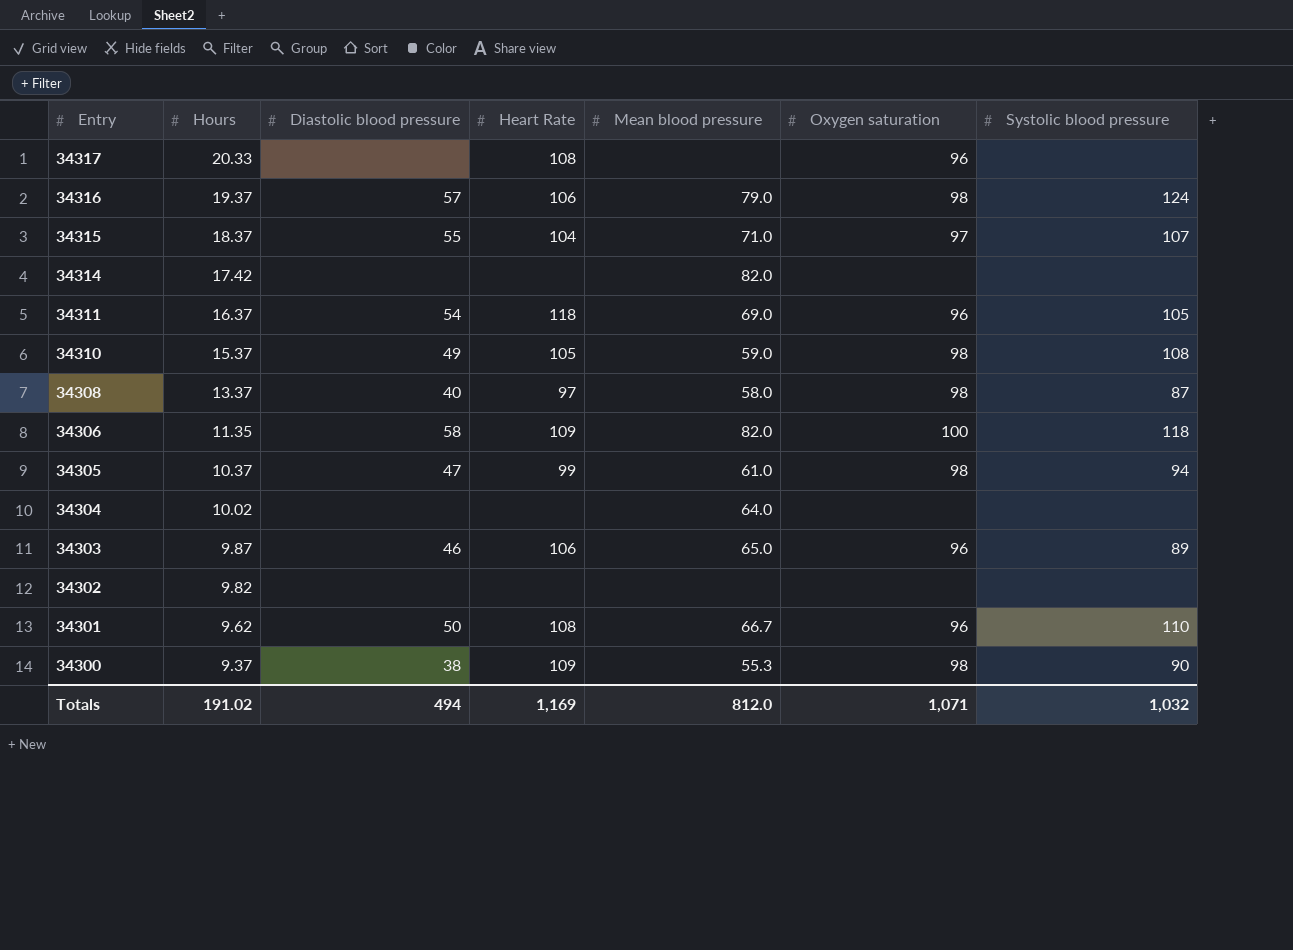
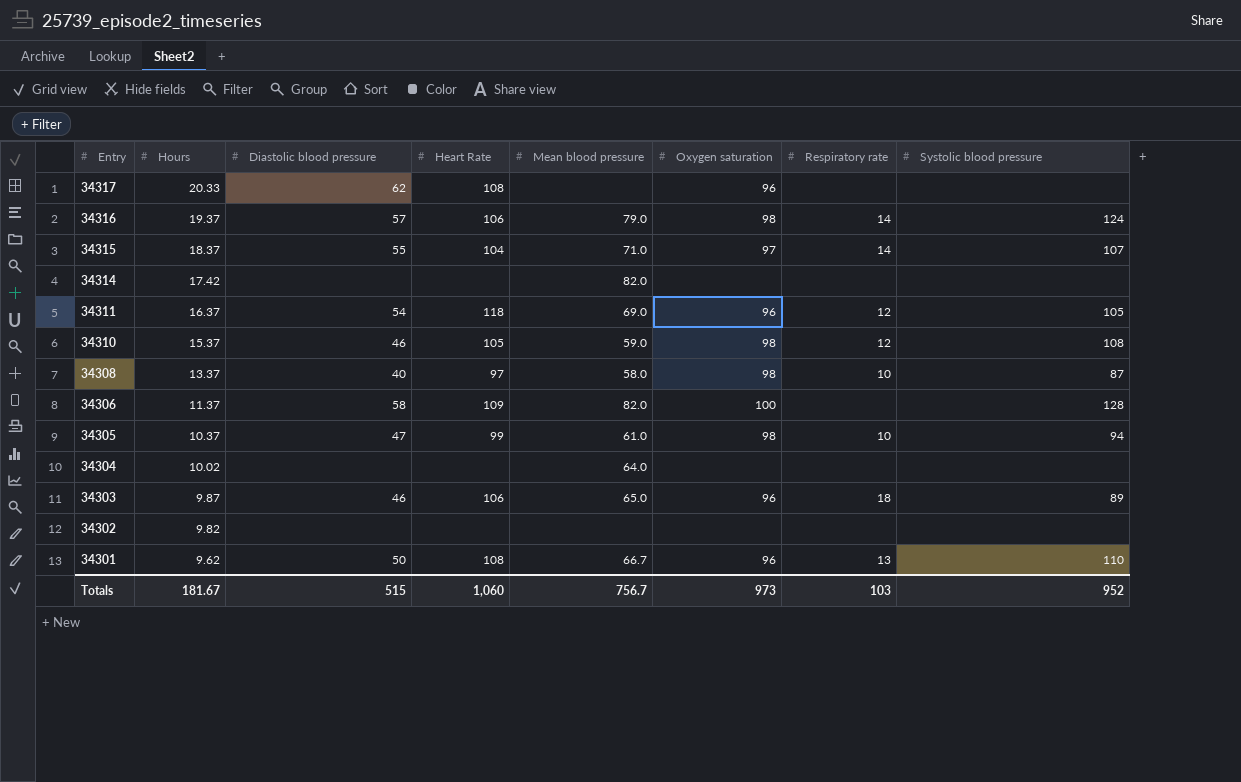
column Respiratory rate | position: none -> 7
row 34300: 9.37 | 38 | 109 | 55.3 | 98 | 90 -> none
34317 | Diastolic blood pressure: none -> 62
34310 | Diastolic blood pressure: 49 -> 46
34306 | Hours: 11.35 -> 11.37
34306 | Systolic blood pressure: 118 -> 128
Totals | Hours: 191.02 -> 181.67
Totals | Diastolic blood pressure: 494 -> 515
Totals | Heart Rate: 1,169 -> 1,060
Totals | Mean blood pressure: 812.0 -> 756.7
Totals | Oxygen saturation: 1,071 -> 973
Totals | Systolic blood pressure: 1,032 -> 952

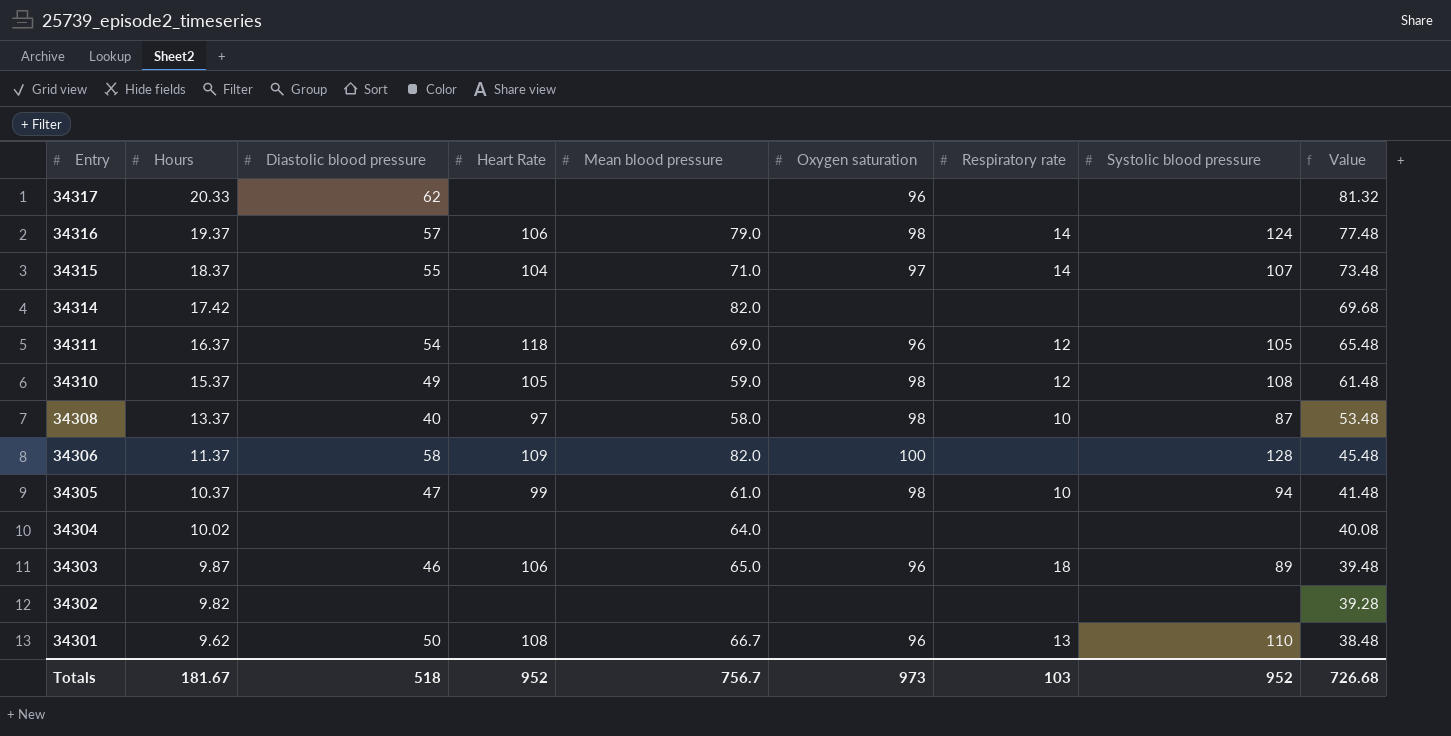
column Value | formula: none -> [Hours] * 4
34317 | Heart Rate: 108 -> none
34310 | Diastolic blood pressure: 46 -> 49
Totals | Diastolic blood pressure: 515 -> 518
Totals | Heart Rate: 1,060 -> 952

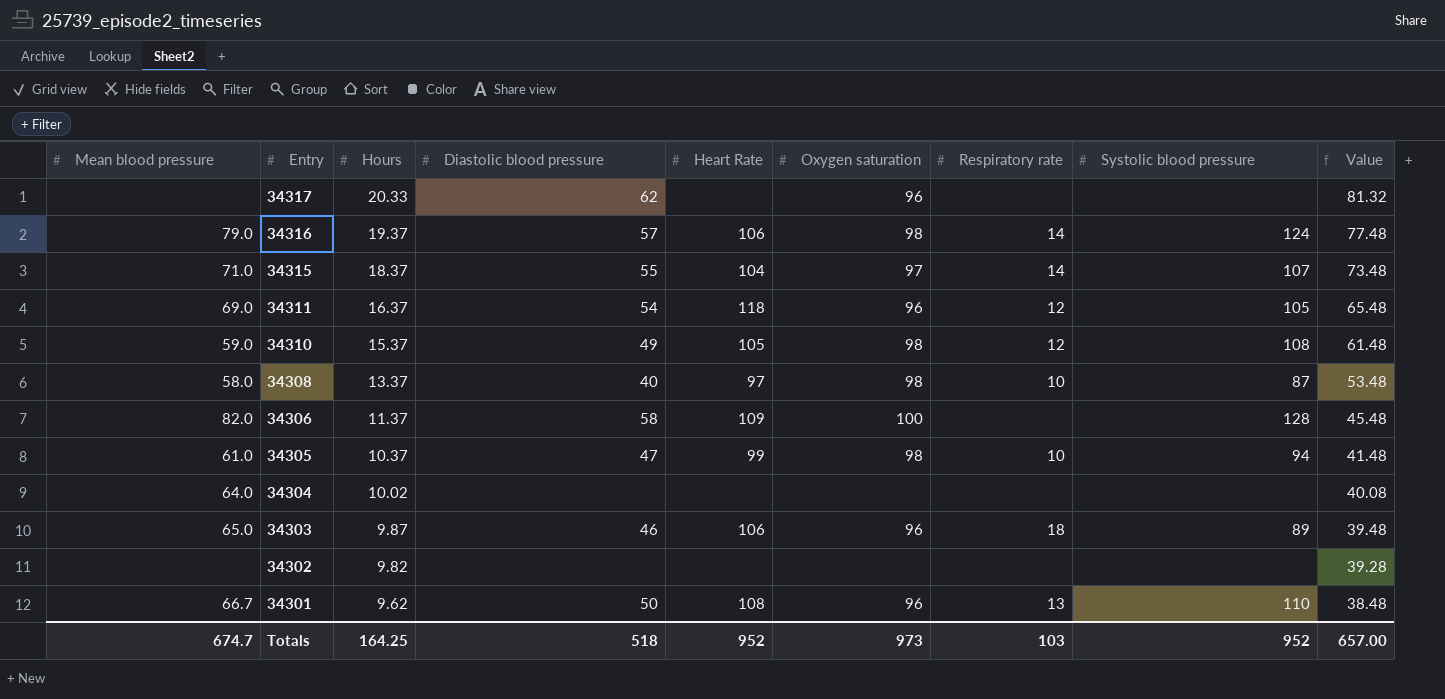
column Mean blood pressure | position: 5 -> 1
row 34314: 17.42 | none | none | 82.0 | none | none | none | 69.68 -> none
Totals | Mean blood pressure: 756.7 -> 674.7
Totals | Hours: 181.67 -> 164.25
Totals | Value: 726.68 -> 657.00

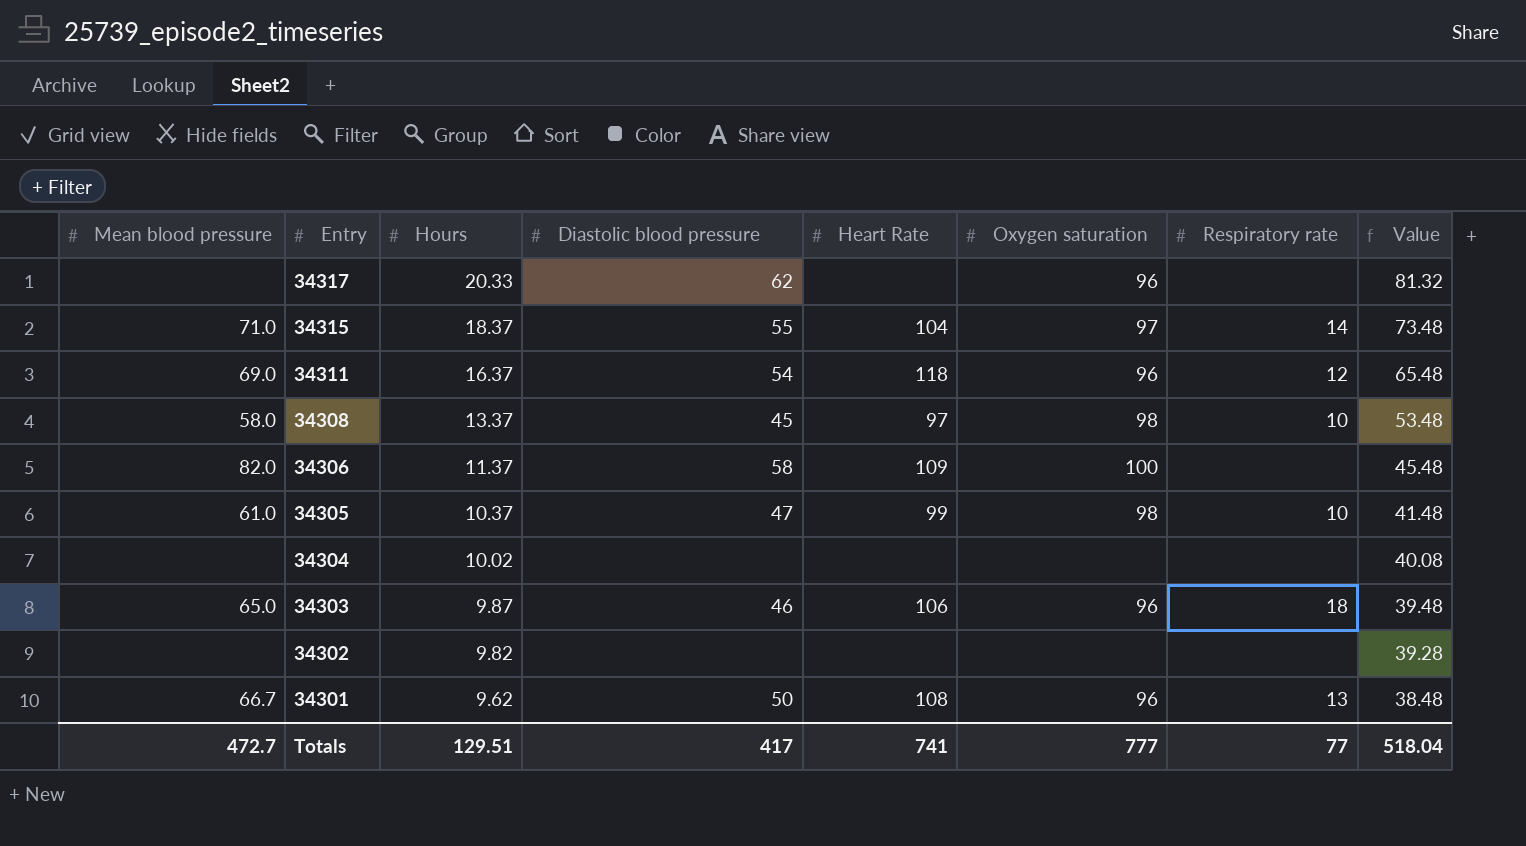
column Systolic blood pressure | position: 8 -> none
row 34316: 79.0 | 19.37 | 57 | 106 | 98 | 14 | 124 | 77.48 -> none
row 34310: 59.0 | 15.37 | 49 | 105 | 98 | 12 | 108 | 61.48 -> none
34308 | Diastolic blood pressure: 40 -> 45
34304 | Mean blood pressure: 64.0 -> none
Totals | Mean blood pressure: 674.7 -> 472.7
Totals | Hours: 164.25 -> 129.51
Totals | Diastolic blood pressure: 518 -> 417
Totals | Heart Rate: 952 -> 741
Totals | Oxygen saturation: 973 -> 777
Totals | Respiratory rate: 103 -> 77
Totals | Value: 657.00 -> 518.04

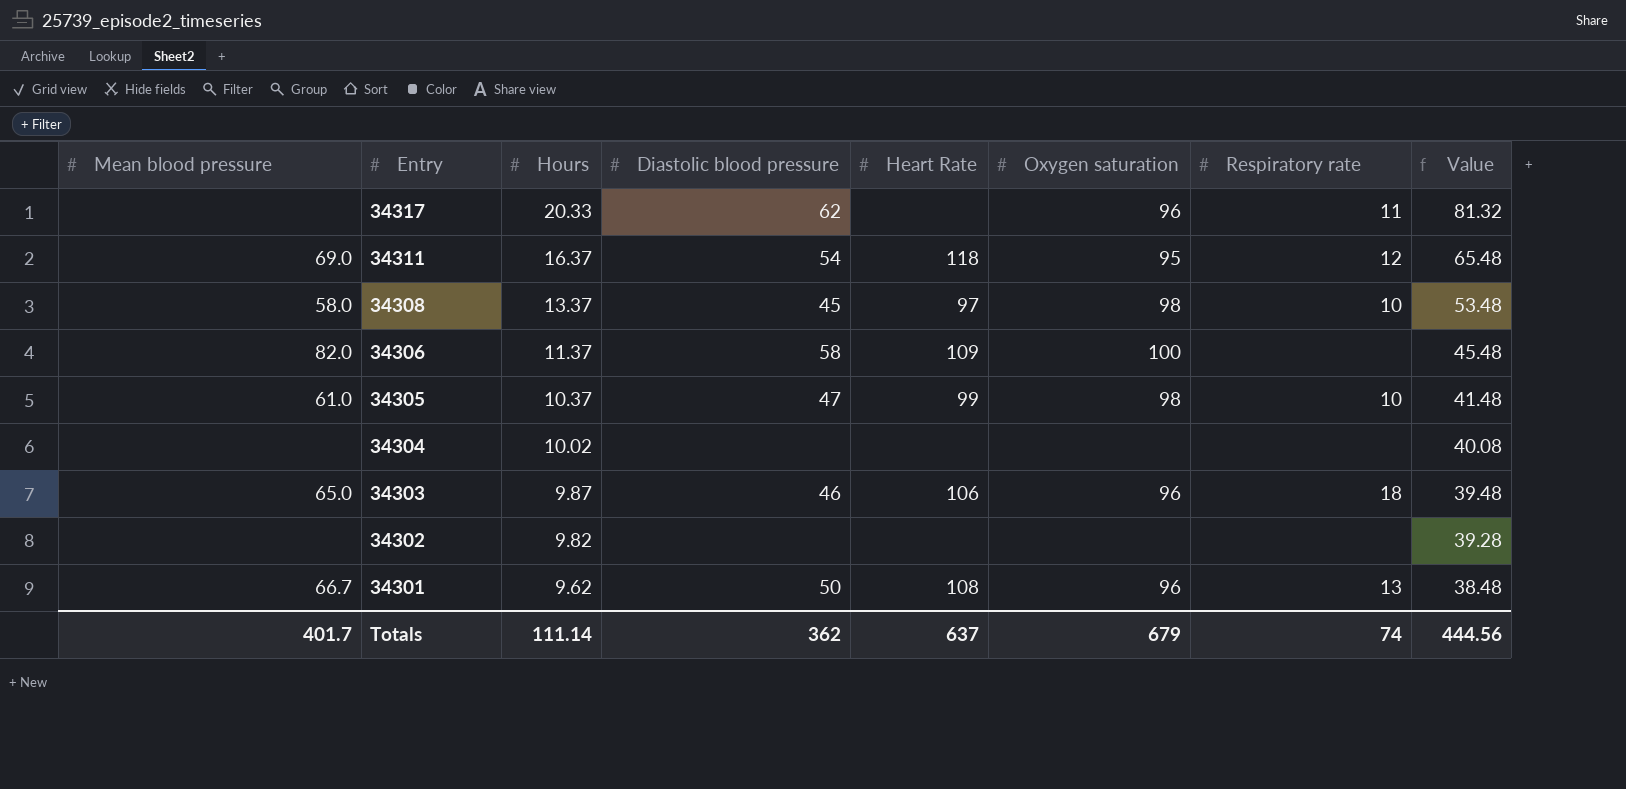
row 34315: 71.0 | 18.37 | 55 | 104 | 97 | 14 | 73.48 -> none
34317 | Respiratory rate: none -> 11
34311 | Oxygen saturation: 96 -> 95
Totals | Mean blood pressure: 472.7 -> 401.7
Totals | Hours: 129.51 -> 111.14
Totals | Diastolic blood pressure: 417 -> 362
Totals | Heart Rate: 741 -> 637
Totals | Oxygen saturation: 777 -> 679
Totals | Respiratory rate: 77 -> 74
Totals | Value: 518.04 -> 444.56

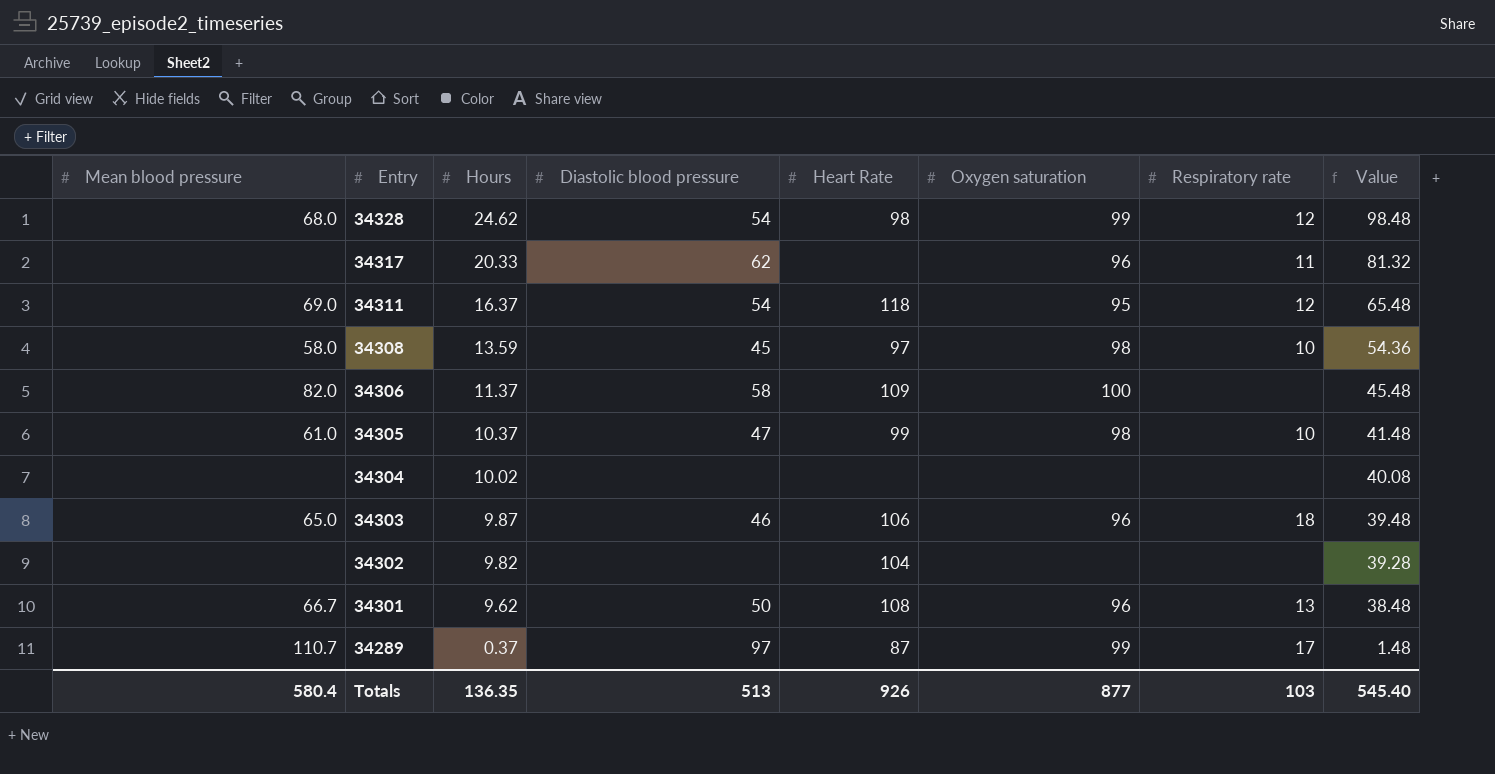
row 34328: none -> 68.0 | 24.62 | 54 | 98 | 99 | 12 | 98.48
34308 | Hours: 13.37 -> 13.59
34308 | Value: 53.48 -> 54.36
34302 | Heart Rate: none -> 104
row 34289: none -> 110.7 | 0.37 | 97 | 87 | 99 | 17 | 1.48
Totals | Mean blood pressure: 401.7 -> 580.4
Totals | Hours: 111.14 -> 136.35
Totals | Diastolic blood pressure: 362 -> 513
Totals | Heart Rate: 637 -> 926
Totals | Oxygen saturation: 679 -> 877
Totals | Respiratory rate: 74 -> 103
Totals | Value: 444.56 -> 545.40

